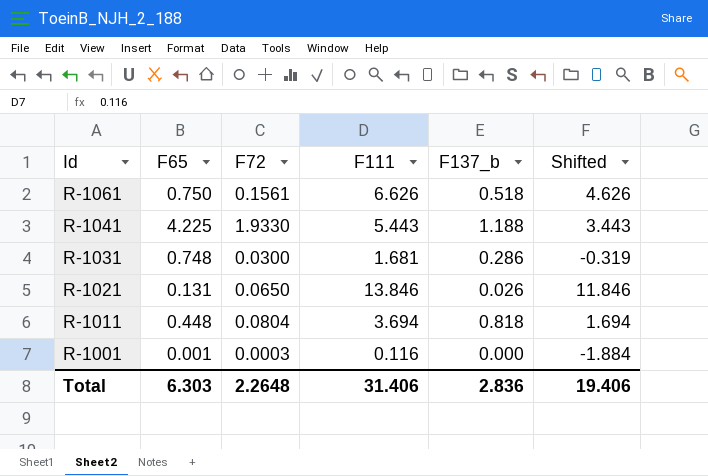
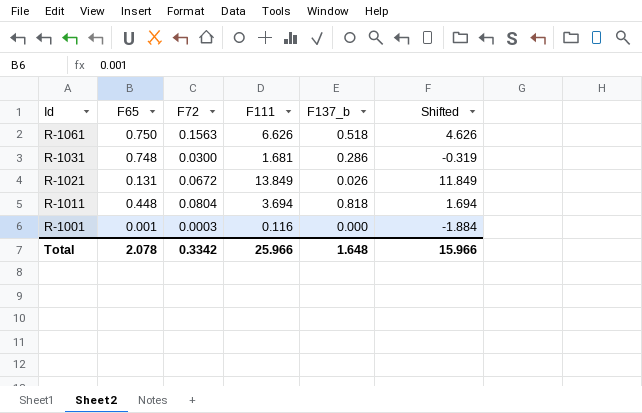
row R-1041: 4.225 | 1.9330 | 5.443 | 1.188 | 3.443 -> none
R-1061 | F72: 0.1561 -> 0.1563
R-1021 | F72: 0.0650 -> 0.0672
R-1021 | F111: 13.846 -> 13.849
R-1021 | Shifted: 11.846 -> 11.849
Total | F65: 6.303 -> 2.078
Total | F72: 2.2648 -> 0.3342
Total | F111: 31.406 -> 25.966
Total | F137_b: 2.836 -> 1.648
Total | Shifted: 19.406 -> 15.966

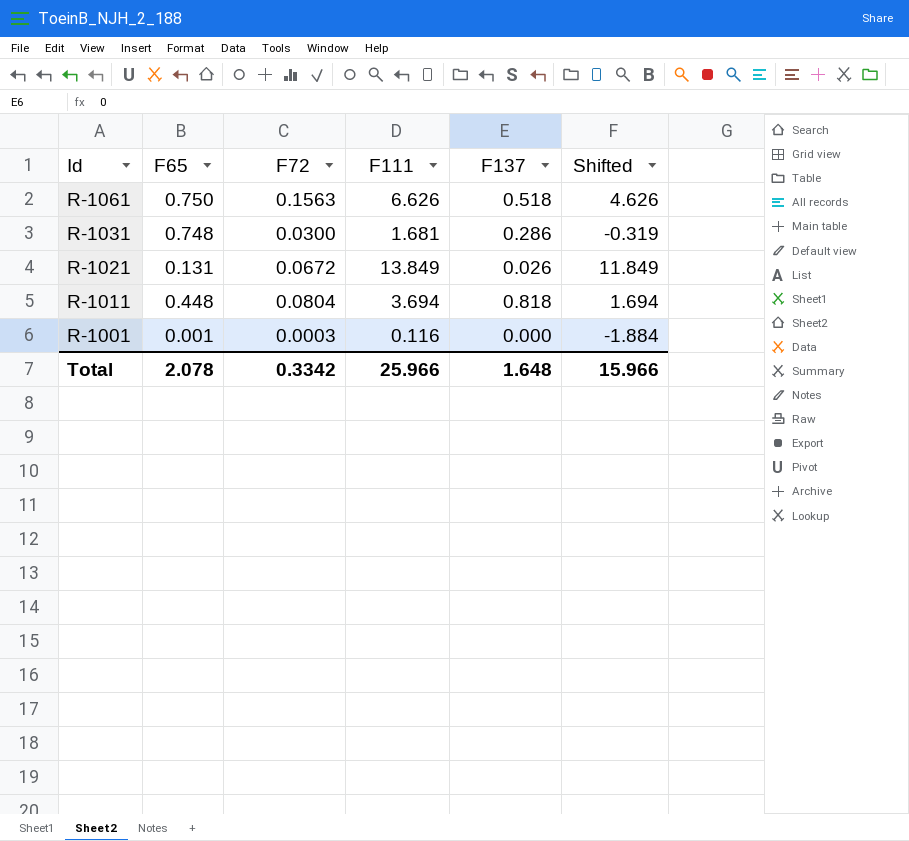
column name: F137_b -> F137

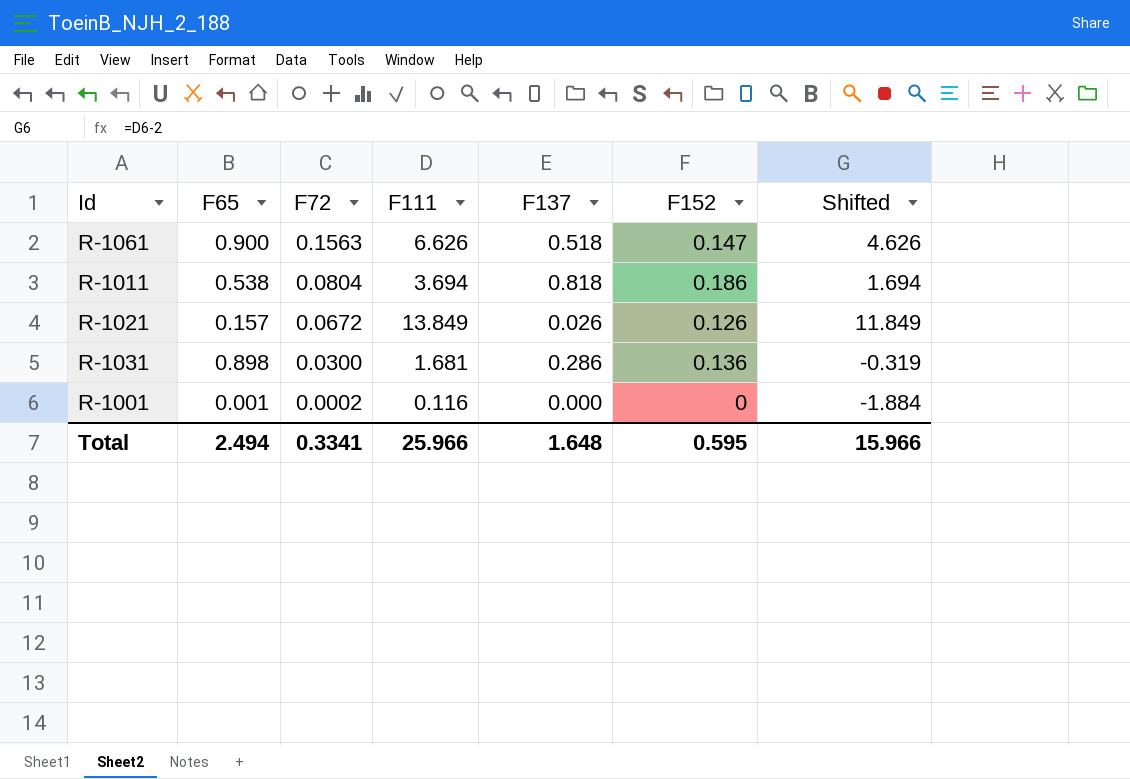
row order: Id descending -> F72 descending
column F152 | position: none -> 6
R-1061 | F65: 0.750 -> 0.900
R-1011 | F65: 0.448 -> 0.538
R-1021 | F65: 0.131 -> 0.157
R-1031 | F65: 0.748 -> 0.898
R-1001 | F72: 0.0003 -> 0.0002
Total | F65: 2.078 -> 2.494
Total | F72: 0.3342 -> 0.3341

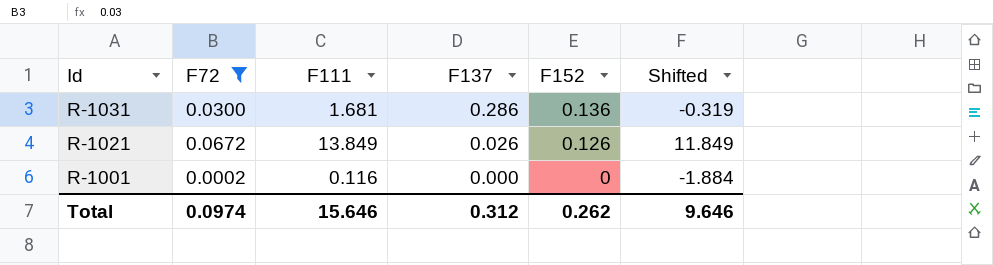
filter: none -> F72 <= 0.0672
row order: F72 descending -> Id descending
column F65 | position: 2 -> none
Total | F72: 0.3341 -> 0.0974
Total | F111: 25.966 -> 15.646
Total | F137: 1.648 -> 0.312
Total | F152: 0.595 -> 0.262
Total | Shifted: 15.966 -> 9.646

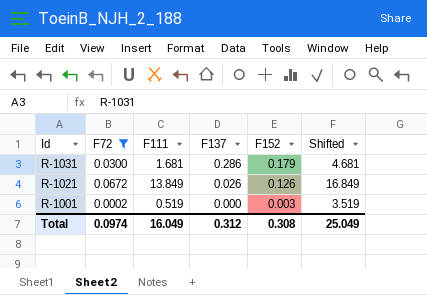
column Shifted | formula: [F111] - 2 -> [F111] + 3
R-1031 | F152: 0.136 -> 0.179
R-1001 | F111: 0.116 -> 0.519
R-1001 | F152: 0 -> 0.003
Total | F111: 15.646 -> 16.049
Total | F152: 0.262 -> 0.308
Total | Shifted: 9.646 -> 25.049

